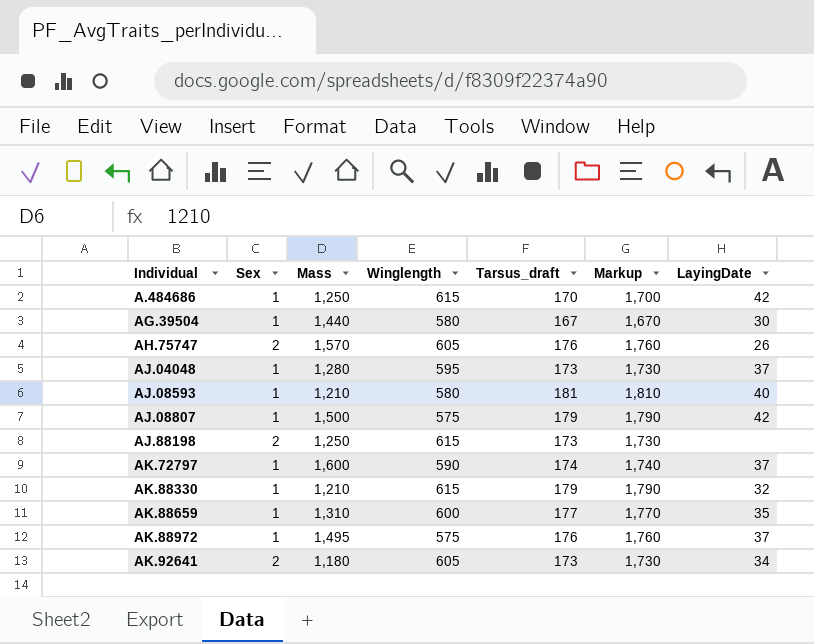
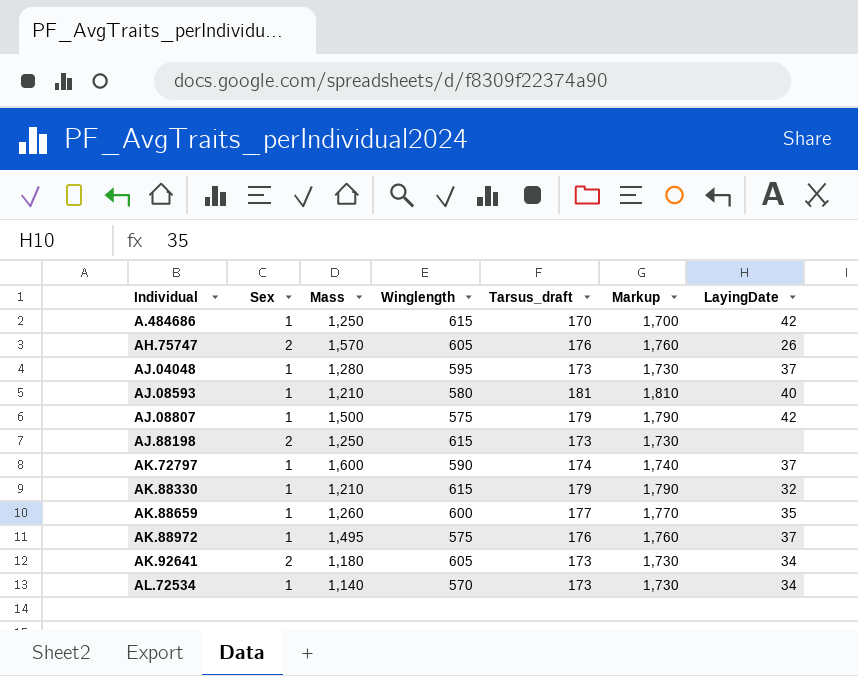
row AG.39504: 1 | 1,440 | 580 | 167 | 1,670 | 30 -> none
AK.88659 | Mass: 1,310 -> 1,260
row AL.72534: none -> 1 | 1,140 | 570 | 173 | 1,730 | 34

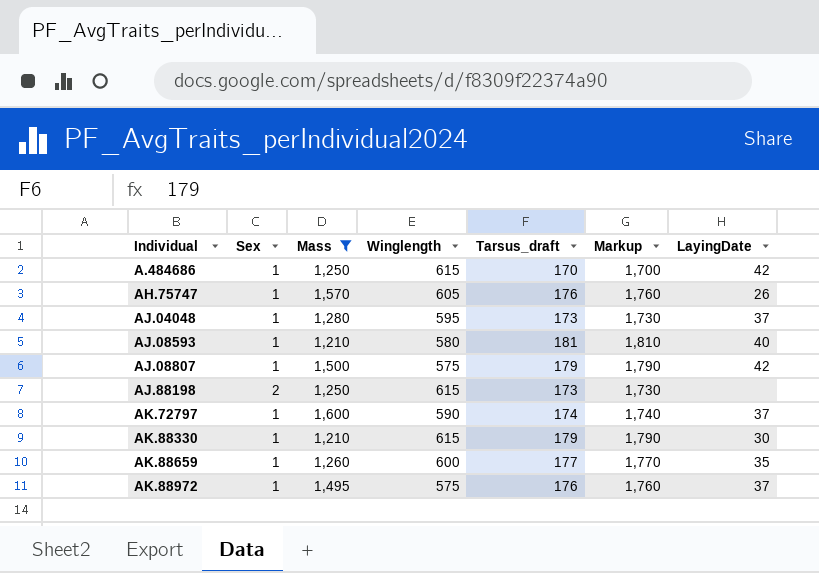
filter: none -> Mass >= 1,210
AH.75747 | Sex: 2 -> 1
AK.88330 | LayingDate: 32 -> 30

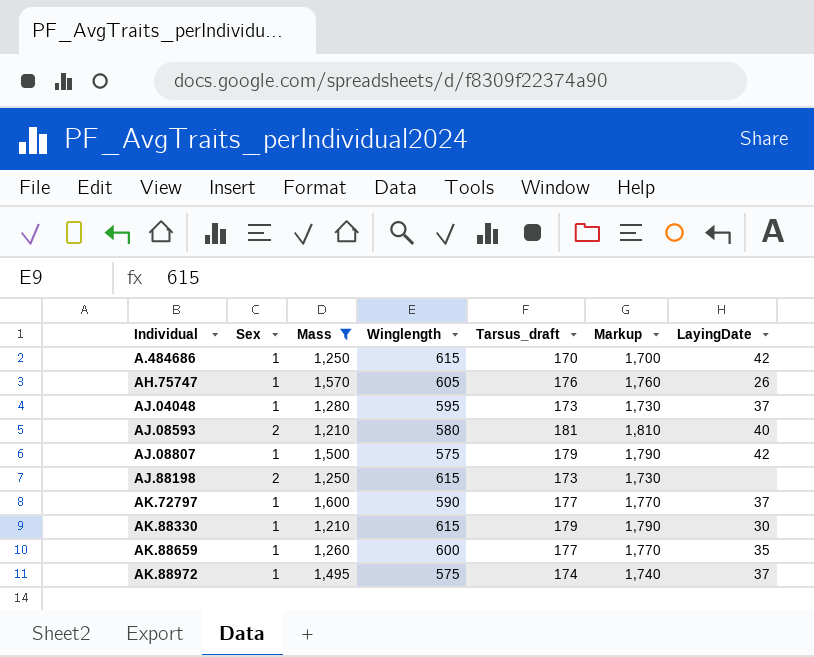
AJ.08593 | Sex: 1 -> 2
AK.72797 | Tarsus_draft: 174 -> 177
AK.72797 | Markup: 1,740 -> 1,770
AK.88972 | Tarsus_draft: 176 -> 174
AK.88972 | Markup: 1,760 -> 1,740

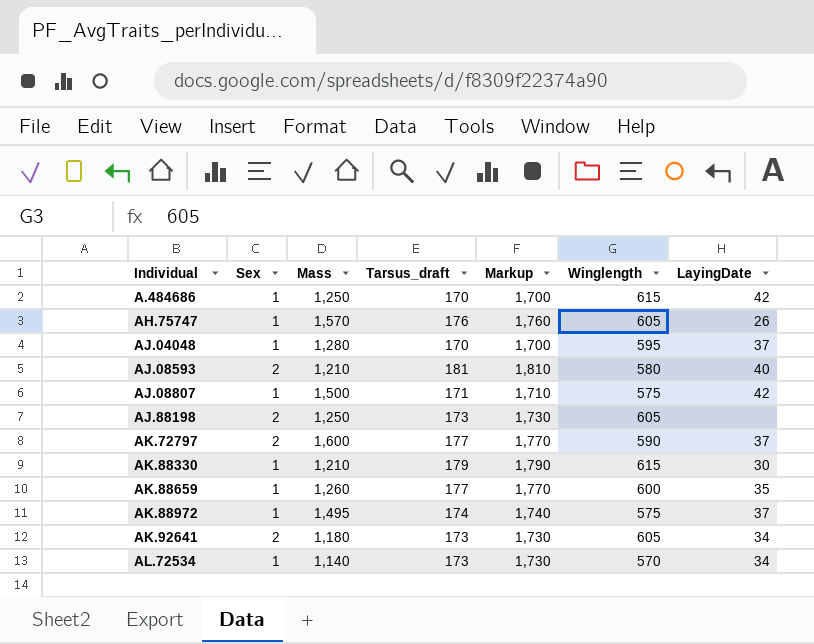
filter: Mass >= 1,210 -> none
column Winglength | position: 4 -> 6
AJ.04048 | Tarsus_draft: 173 -> 170
AJ.04048 | Markup: 1,730 -> 1,700
AJ.08807 | Tarsus_draft: 179 -> 171
AJ.08807 | Markup: 1,790 -> 1,710
AJ.88198 | Winglength: 615 -> 605
AK.72797 | Sex: 1 -> 2

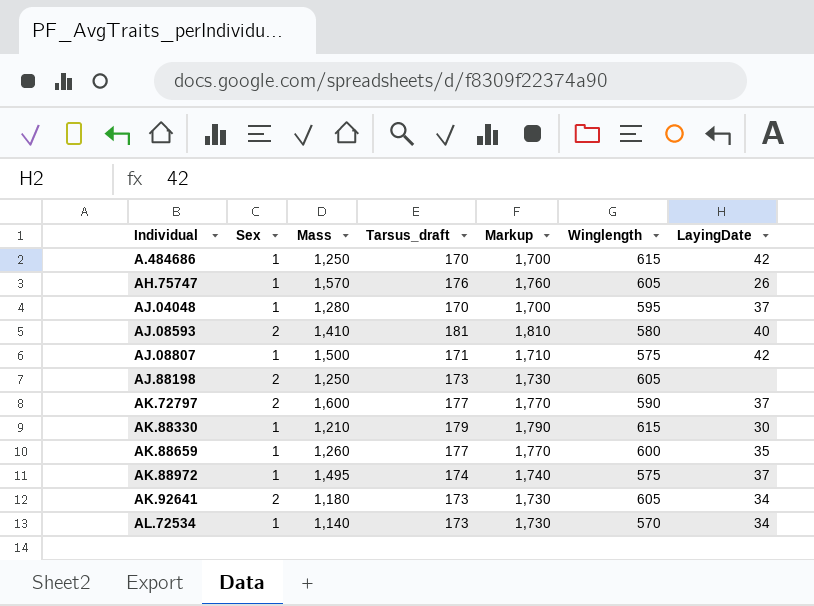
AJ.08593 | Mass: 1,210 -> 1,410

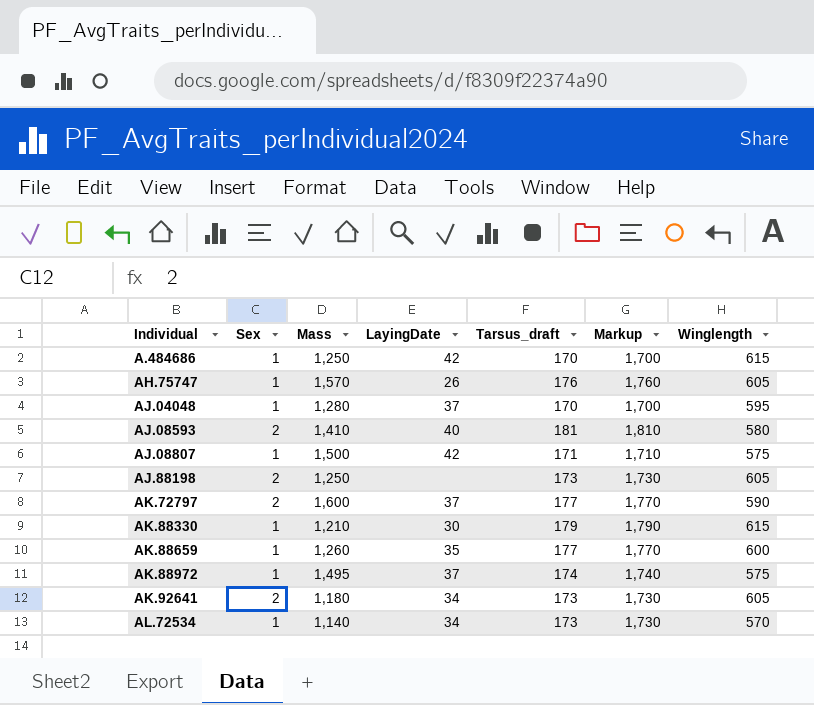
column LayingDate | position: 7 -> 4

